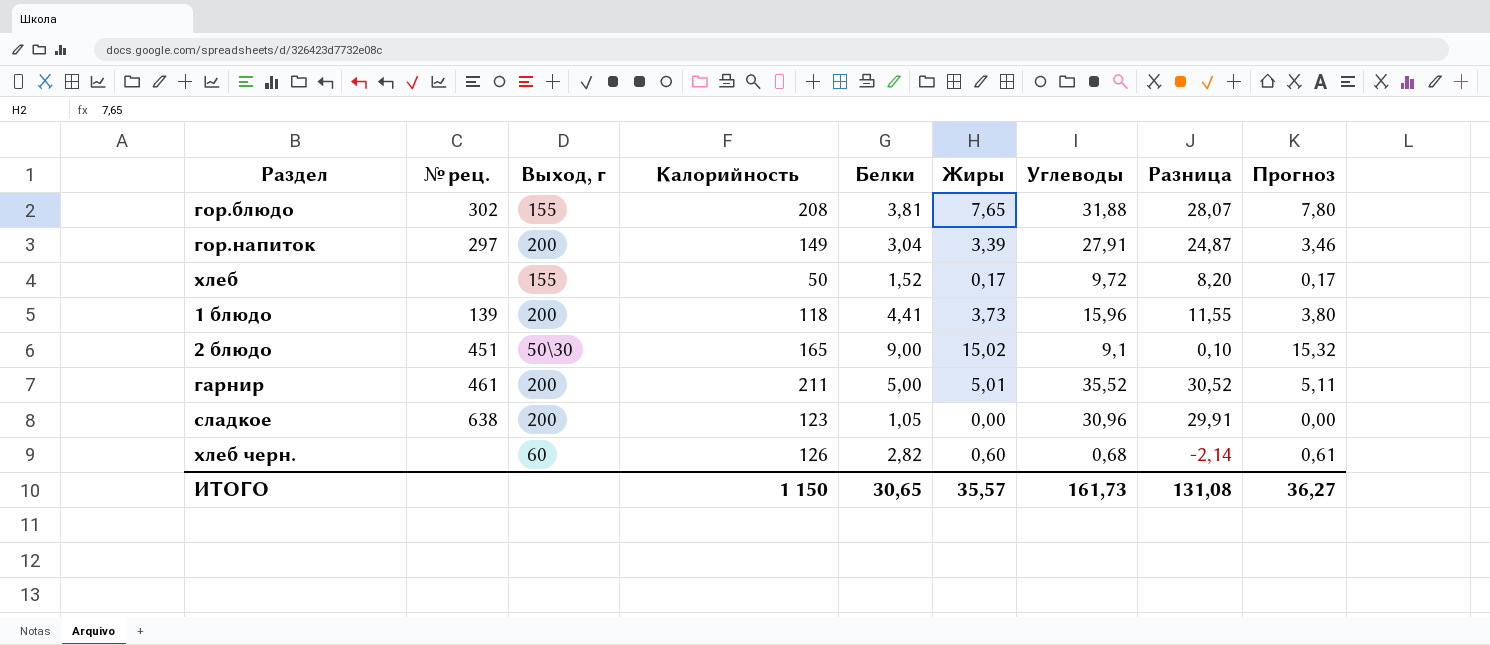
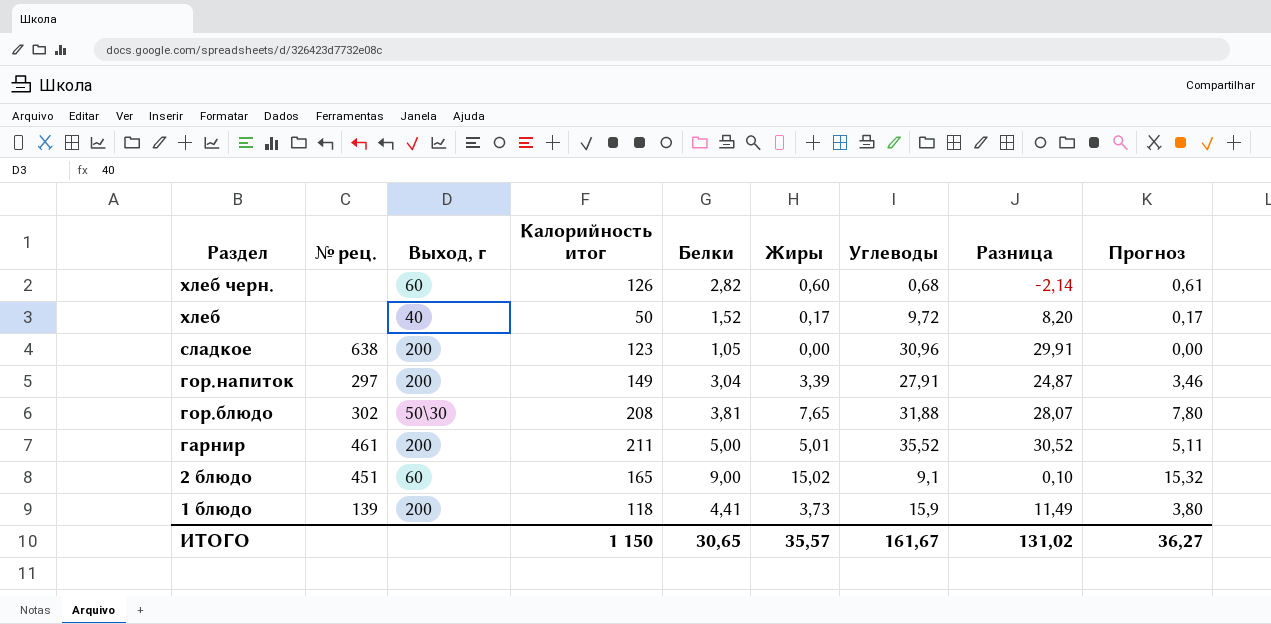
row order: none -> Раздел descending
column name: Калорийность -> Калорийность итог
хлеб | Выход, г: 155 -> 40
гор.блюдо | Выход, г: 155 -> 50\30
2 блюдо | Выход, г: 50\30 -> 60
1 блюдо | Углеводы: 15,96 -> 15,9
1 блюдо | Разница: 11,55 -> 11,49
ИТОГО | Углеводы: 161,73 -> 161,67
ИТОГО | Разница: 131,08 -> 131,02

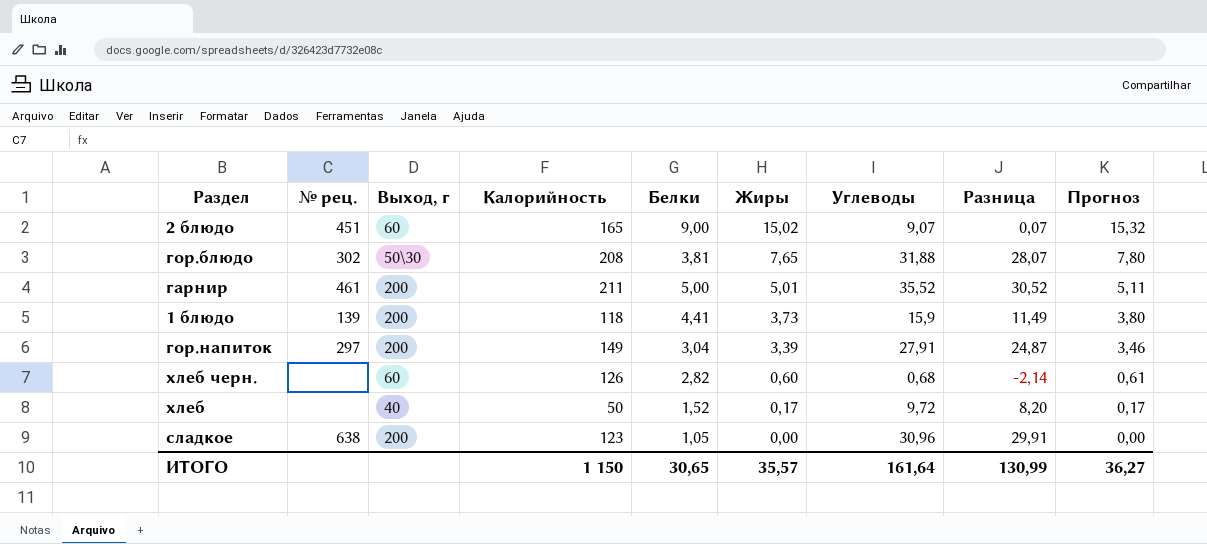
row order: Раздел descending -> Жиры descending
column name: Калорийность итог -> Калорийность
2 блюдо | Углеводы: 9,1 -> 9,07
2 блюдо | Разница: 0,10 -> 0,07
ИТОГО | Углеводы: 161,67 -> 161,64
ИТОГО | Разница: 131,02 -> 130,99

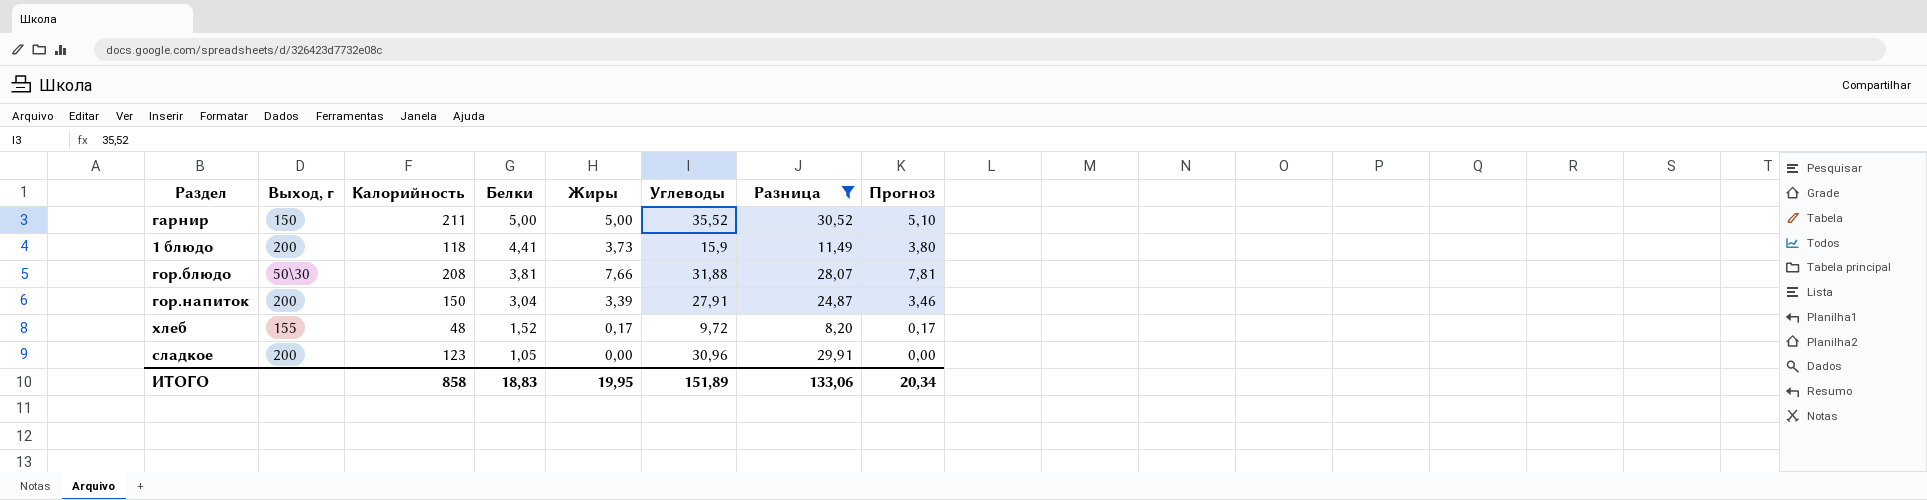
filter: none -> Разница >= 8,20
row order: Жиры descending -> Белки descending
column № рец. | position: 2 -> none
гарнир | Выход, г: 200 -> 150
гарнир | Жиры: 5,01 -> 5,00
гарнир | Прогноз: 5,11 -> 5,10
гор.блюдо | Жиры: 7,65 -> 7,66
гор.блюдо | Прогноз: 7,80 -> 7,81
гор.напиток | Калорийность: 149 -> 150
хлеб | Выход, г: 40 -> 155
хлеб | Калорийность: 50 -> 48
ИТОГО | Калорийность: 1 150 -> 858
ИТОГО | Белки: 30,65 -> 18,83
ИТОГО | Жиры: 35,57 -> 19,95
ИТОГО | Углеводы: 161,64 -> 151,89
ИТОГО | Разница: 130,99 -> 133,06
ИТОГО | Прогноз: 36,27 -> 20,34

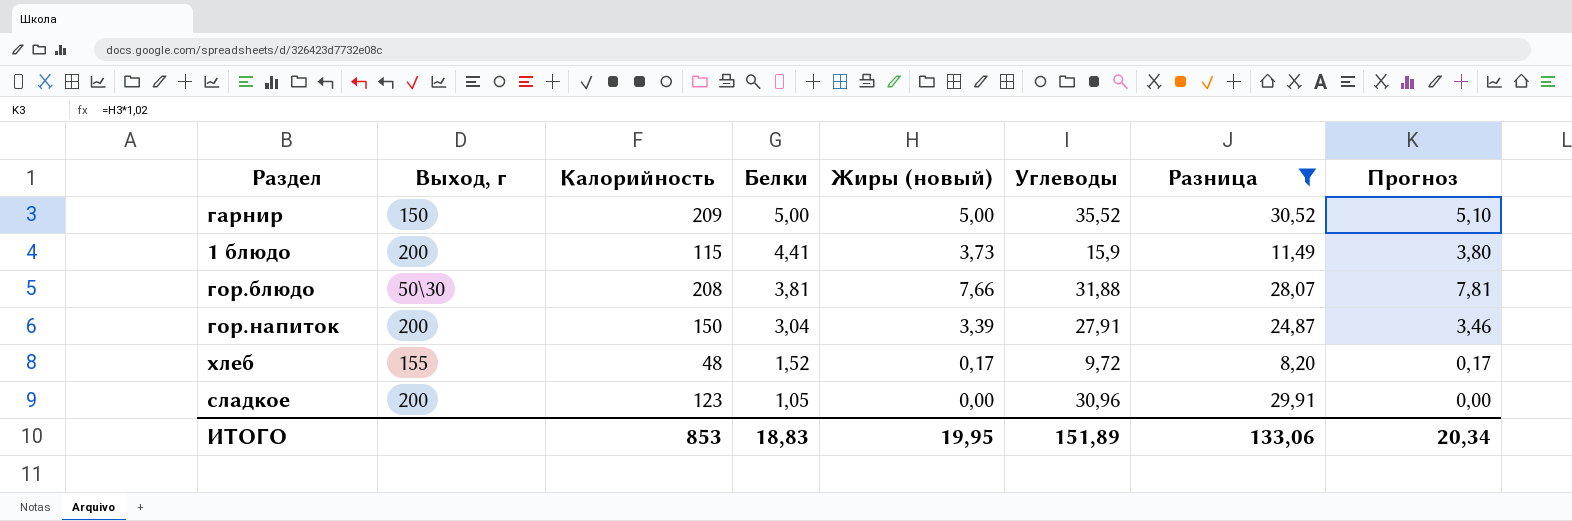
column name: Жиры -> Жиры (новый)
гарнир | Калорийность: 211 -> 209
1 блюдо | Калорийность: 118 -> 115
ИТОГО | Калорийность: 858 -> 853

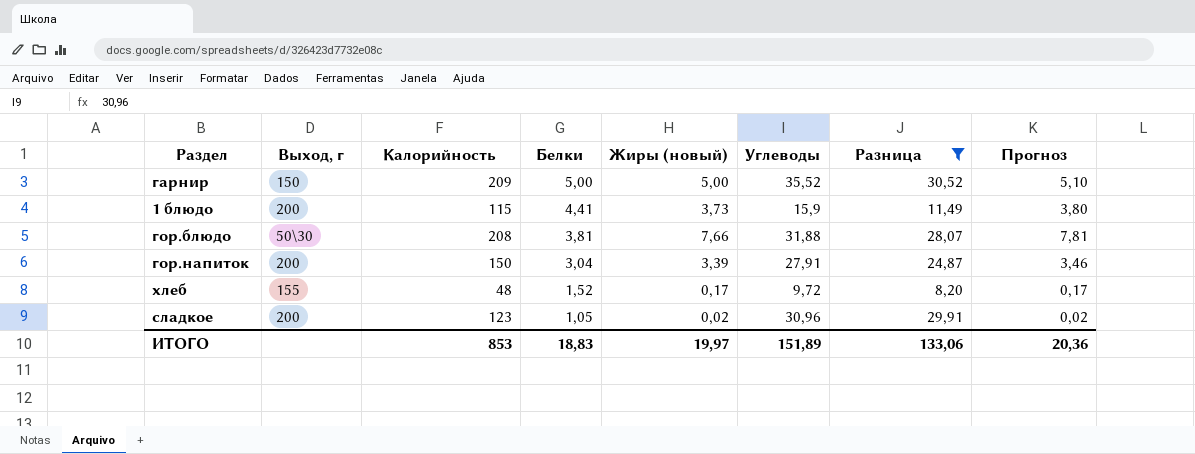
сладкое | Жиры (новый): 0,00 -> 0,02
сладкое | Прогноз: 0,00 -> 0,02
ИТОГО | Жиры (новый): 19,95 -> 19,97
ИТОГО | Прогноз: 20,34 -> 20,36

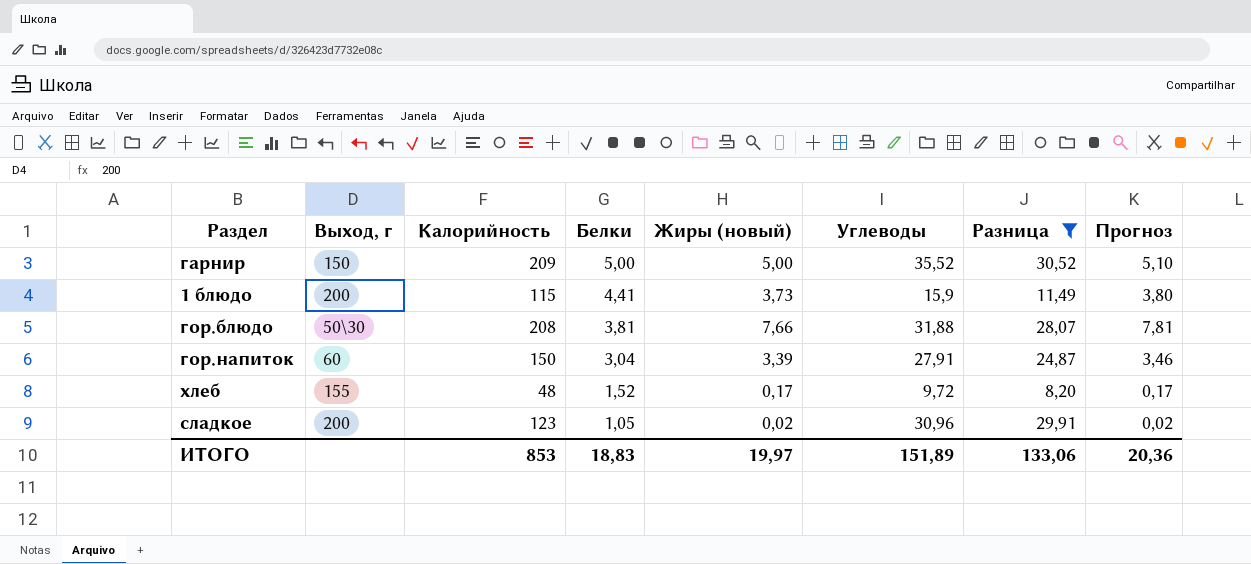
гор.напиток | Выход, г: 200 -> 60

